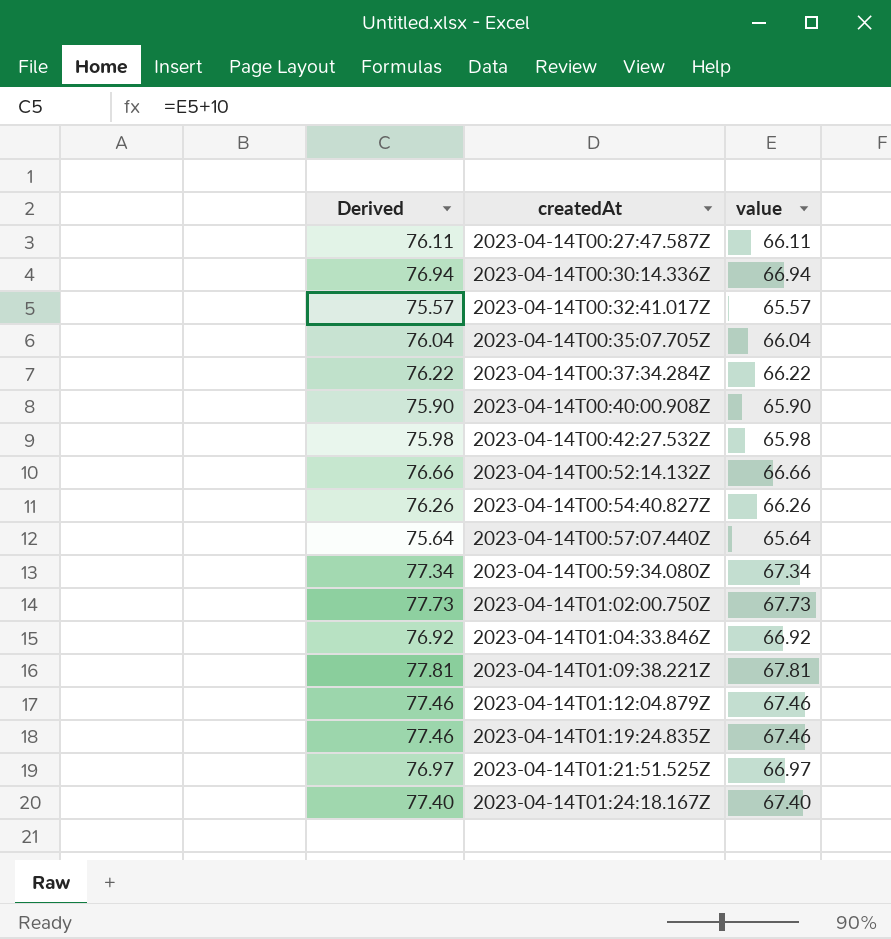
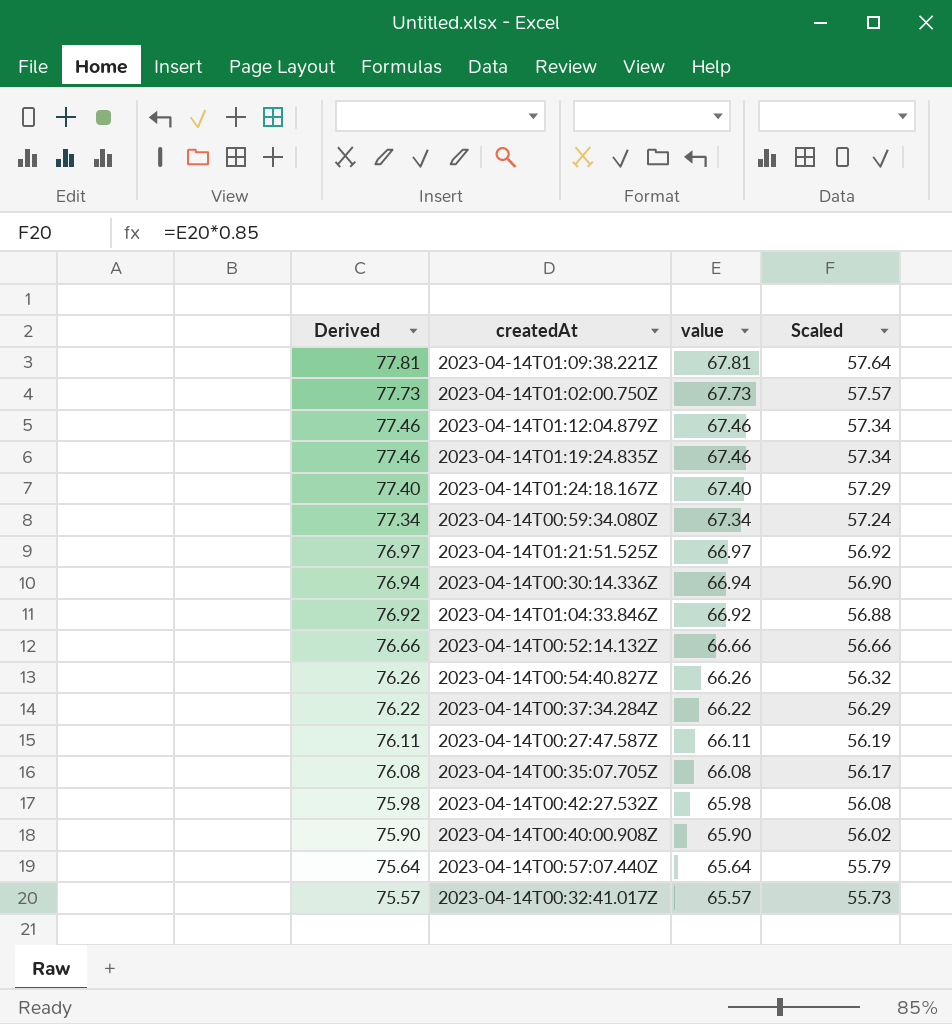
row order: createdAt ascending -> Derived descending
column Scaled | formula: none -> [value] * 0.85
2023-04-14T00:35:07.705Z | Derived: 76.04 -> 76.08
2023-04-14T00:35:07.705Z | value: 66.04 -> 66.08

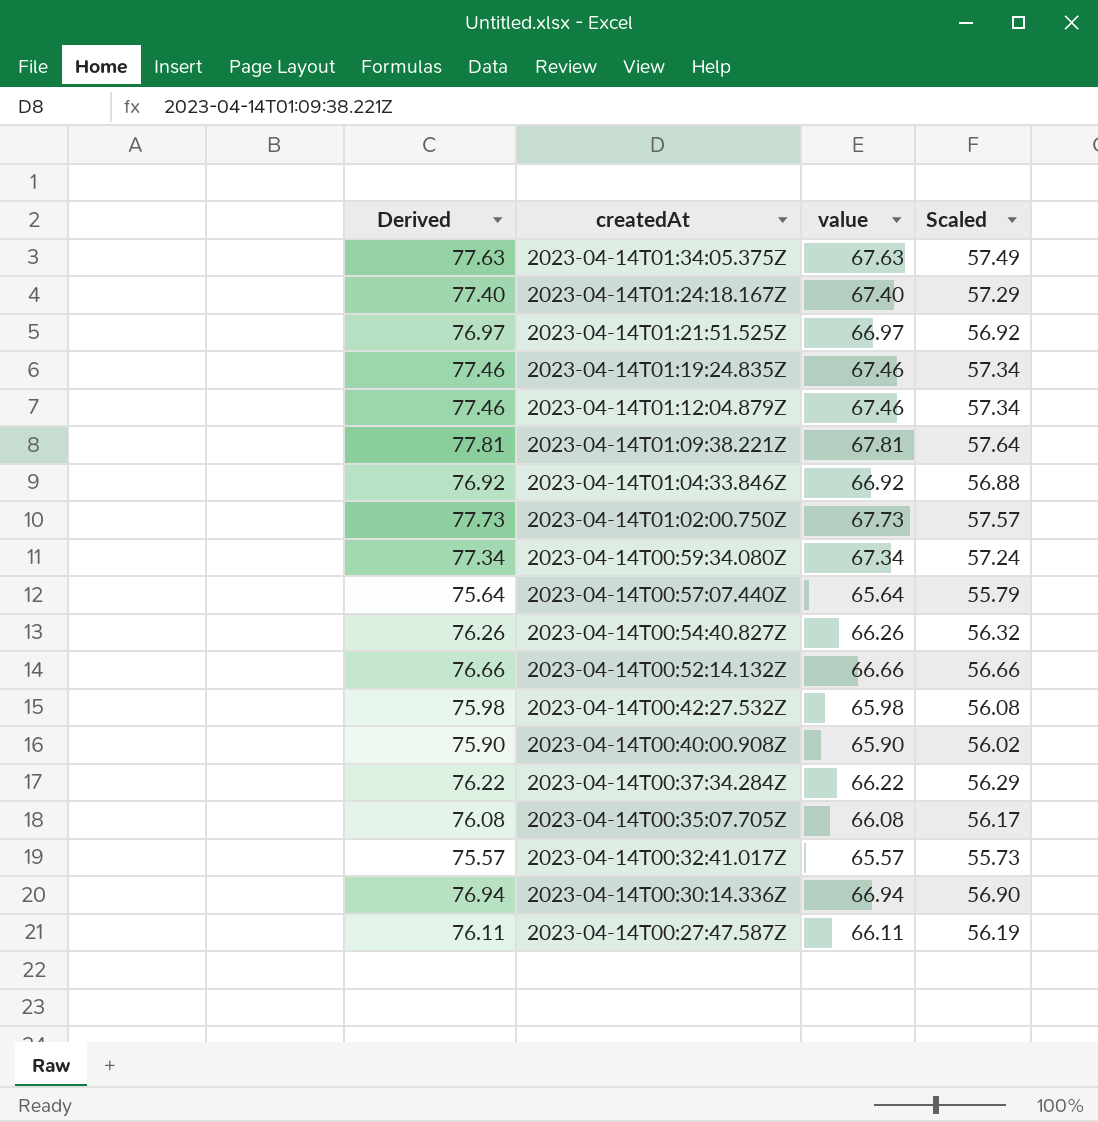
row order: Derived descending -> createdAt descending
row 2023-04-14T01:34:05.375Z: none -> 77.63 | 67.63 | 57.49

